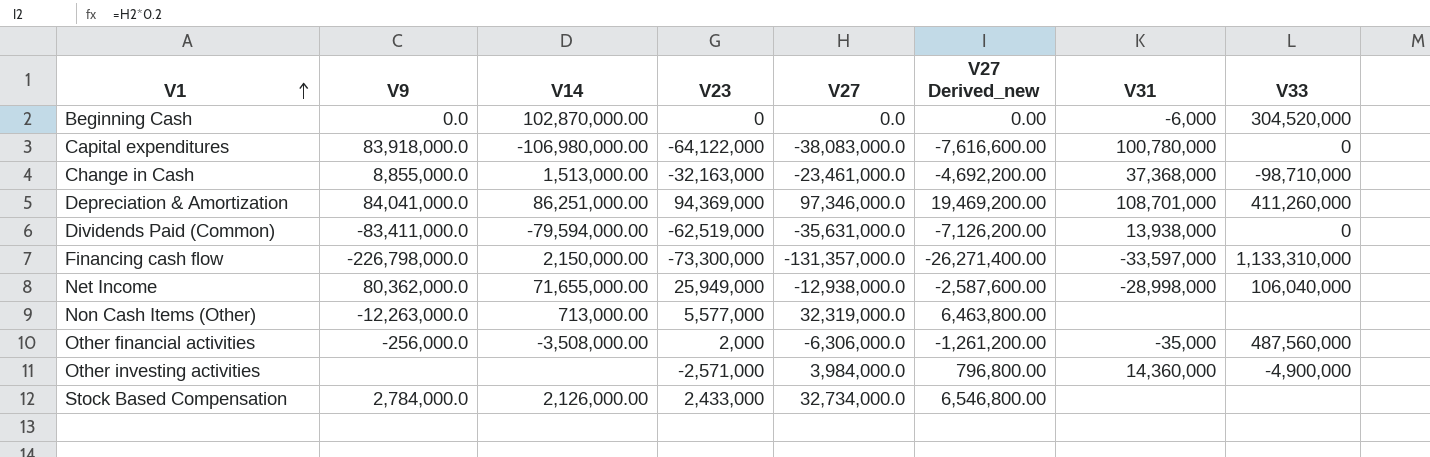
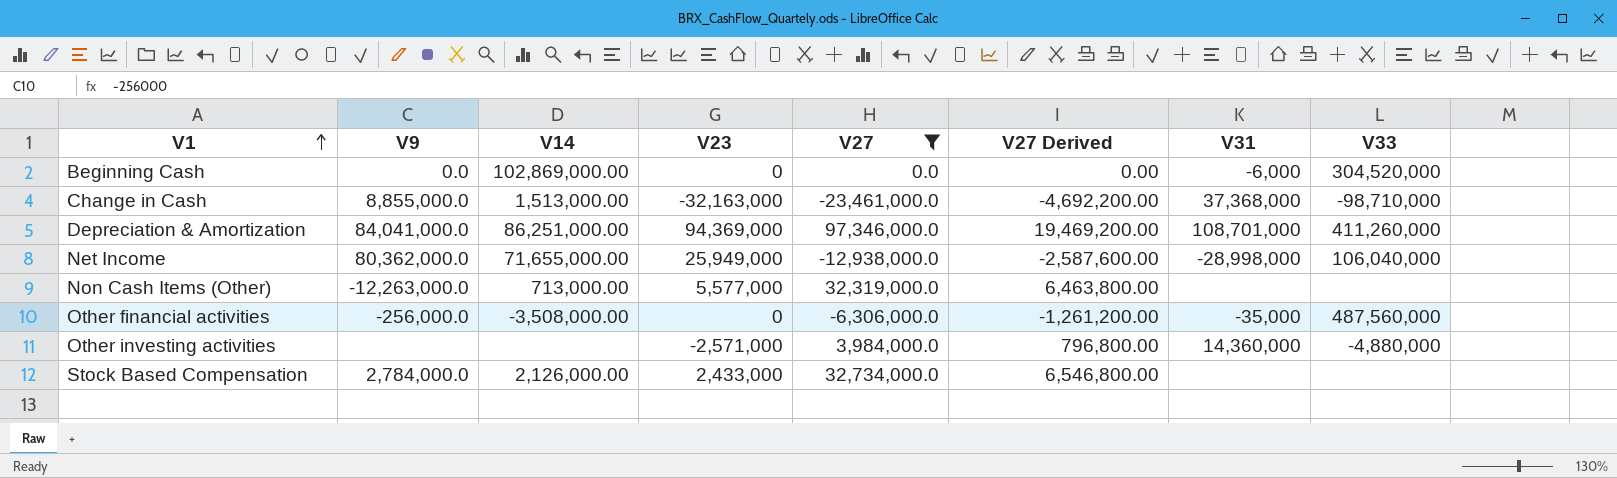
filter: none -> V27 >= -23,461,000.0
column name: V27 Derived_new -> V27 Derived
Beginning Cash | V14: 102,870,000.00 -> 102,869,000.00
Other financial activities | V23: 2,000 -> 0
Other investing activities | V33: -4,900,000 -> -4,880,000

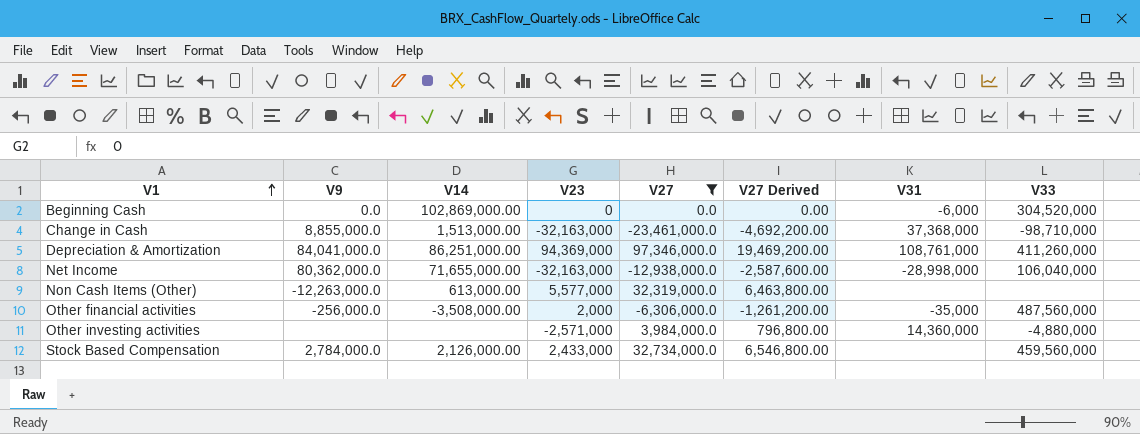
Depreciation & Amortization | V31: 108,701,000 -> 108,761,000
Net Income | V23: 25,949,000 -> -32,163,000
Non Cash Items (Other) | V14: 713,000.00 -> 613,000.00
Other financial activities | V23: 0 -> 2,000
Stock Based Compensation | V33: none -> 459,560,000

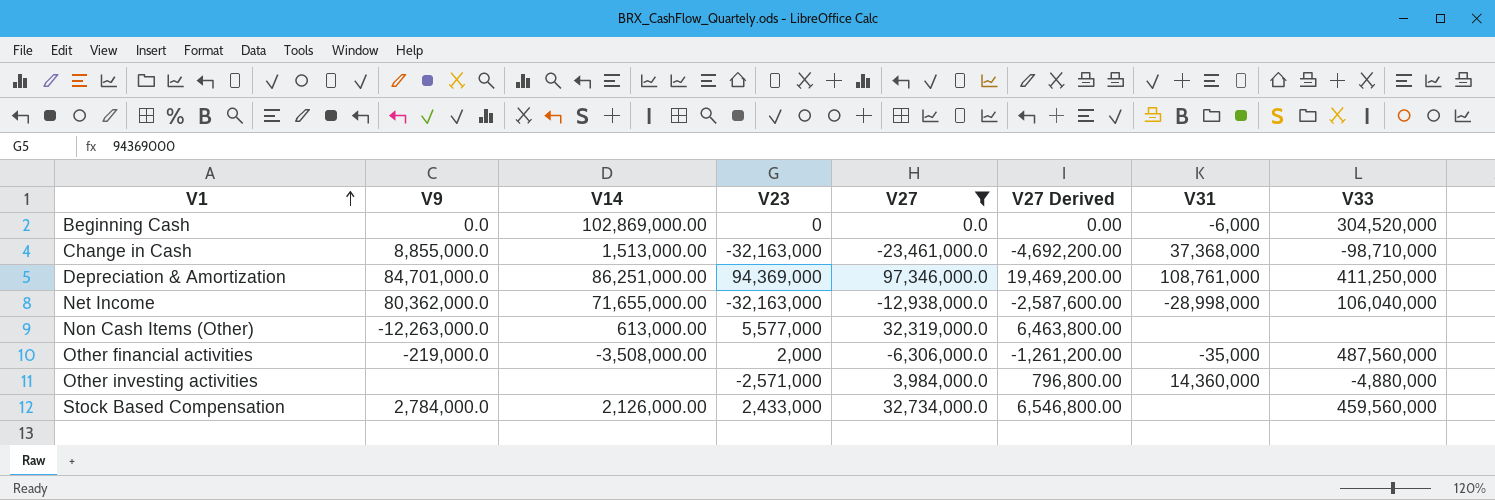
Depreciation & Amortization | V9: 84,041,000.0 -> 84,701,000.0
Depreciation & Amortization | V33: 411,260,000 -> 411,250,000
Other financial activities | V9: -256,000.0 -> -219,000.0

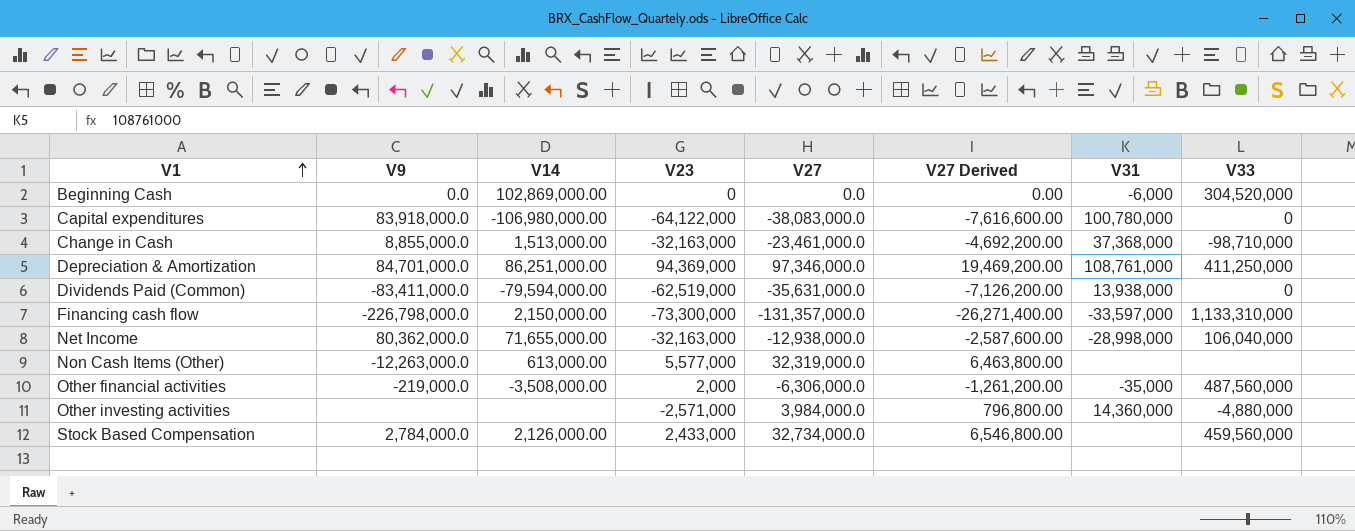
filter: V27 >= -23,461,000.0 -> none

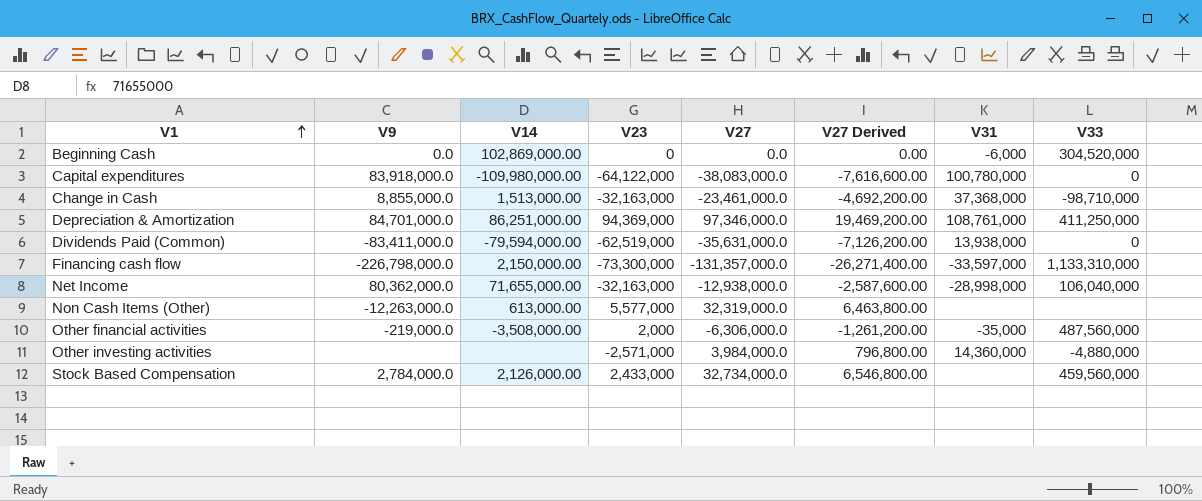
Capital expenditures | V14: -106,980,000.00 -> -109,980,000.00

